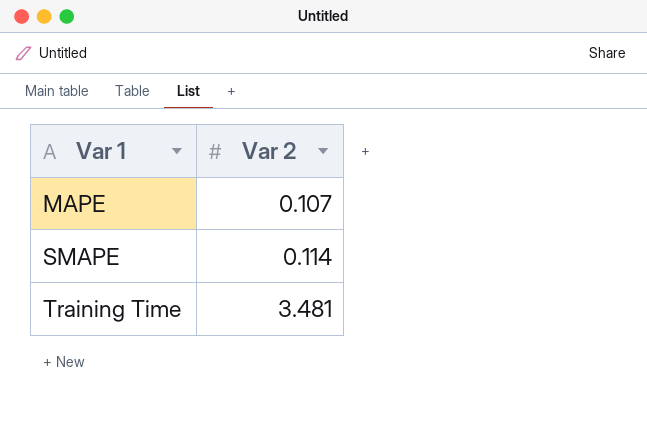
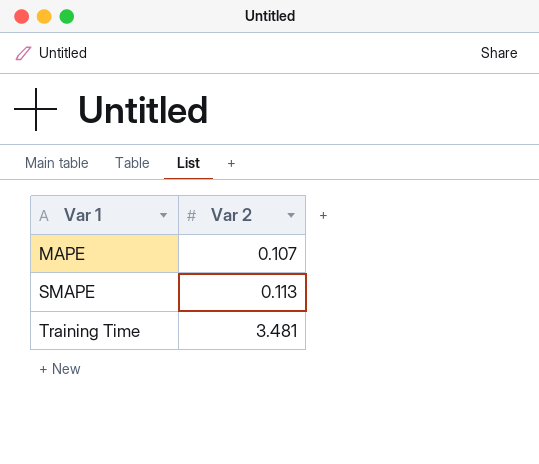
SMAPE | Var 2: 0.114 -> 0.113

